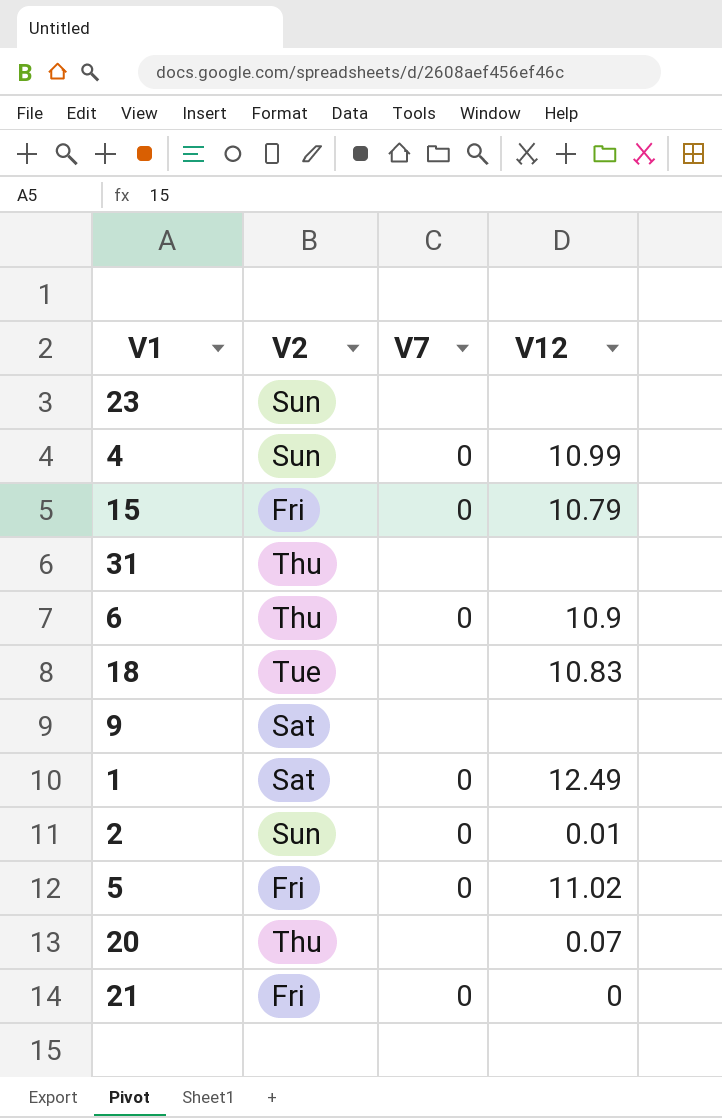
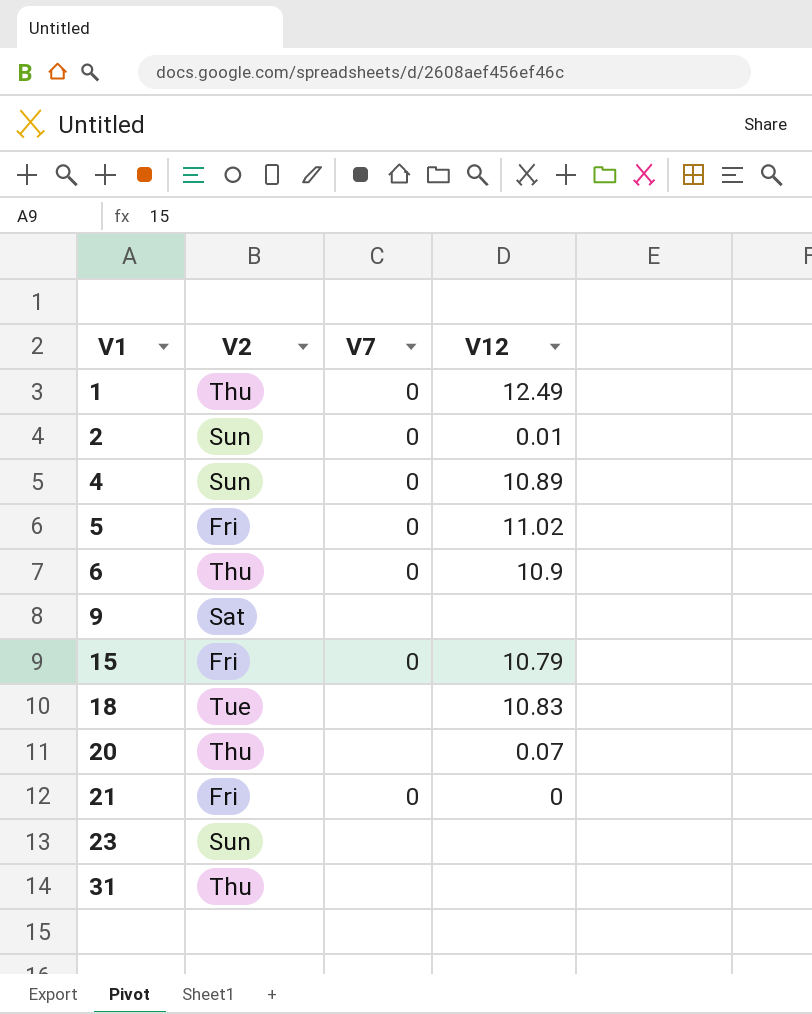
row order: none -> V1 ascending
1 | V2: Sat -> Thu
4 | V12: 10.99 -> 10.89

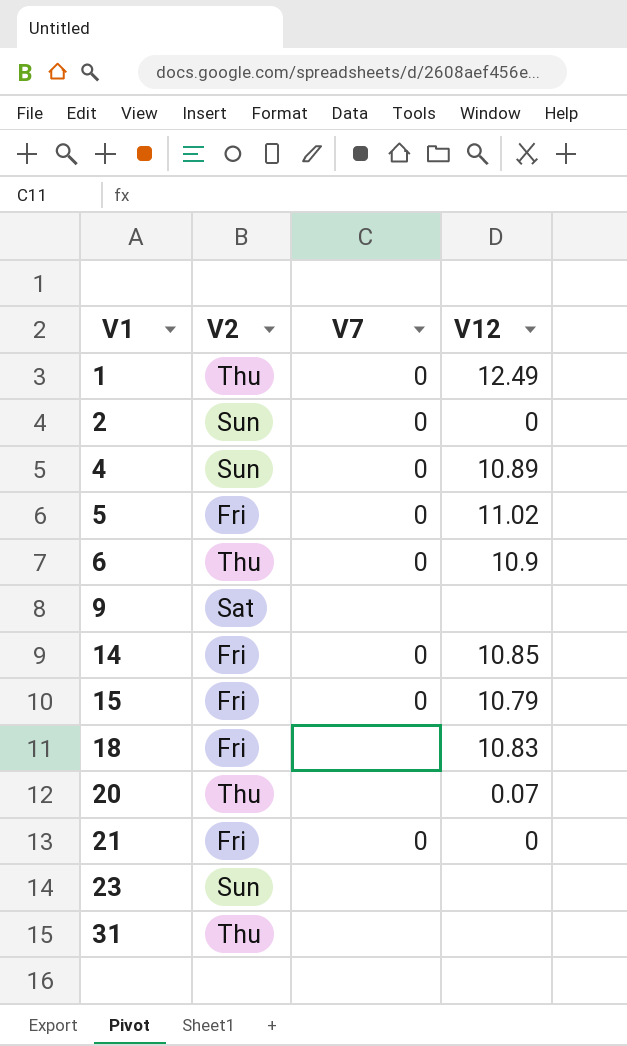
2 | V12: 0.01 -> 0
row 14: none -> Fri | 0 | 10.85
18 | V2: Tue -> Fri

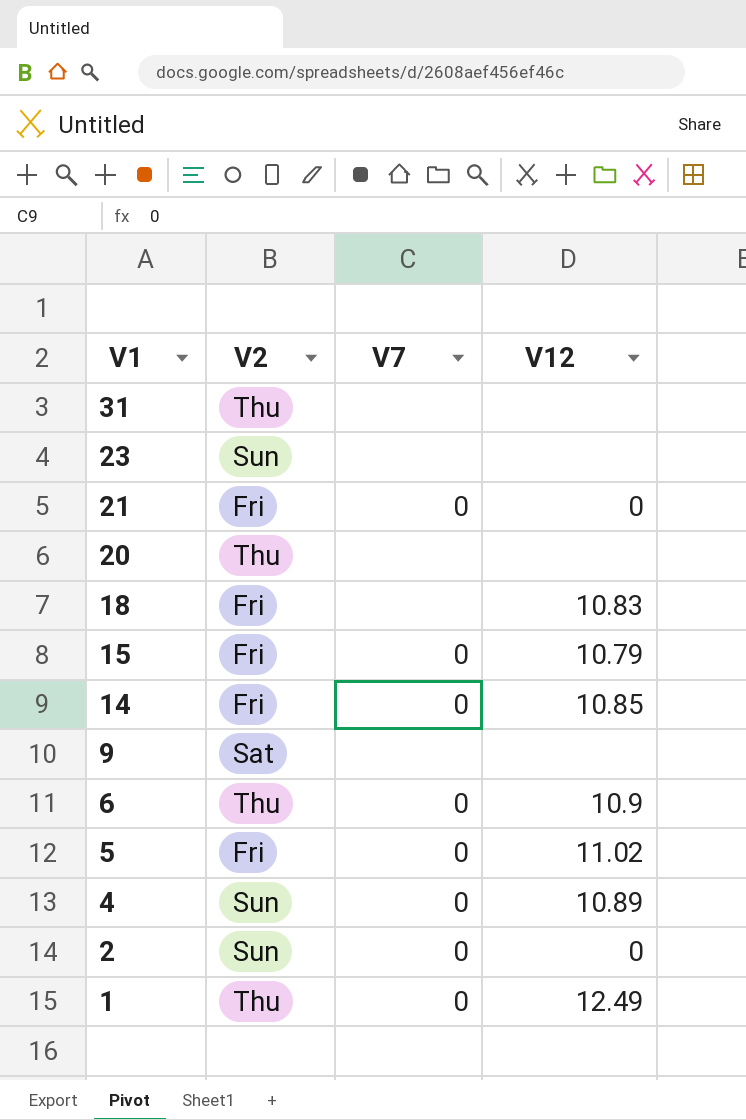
row order: V1 ascending -> V1 descending
20 | V12: 0.07 -> none

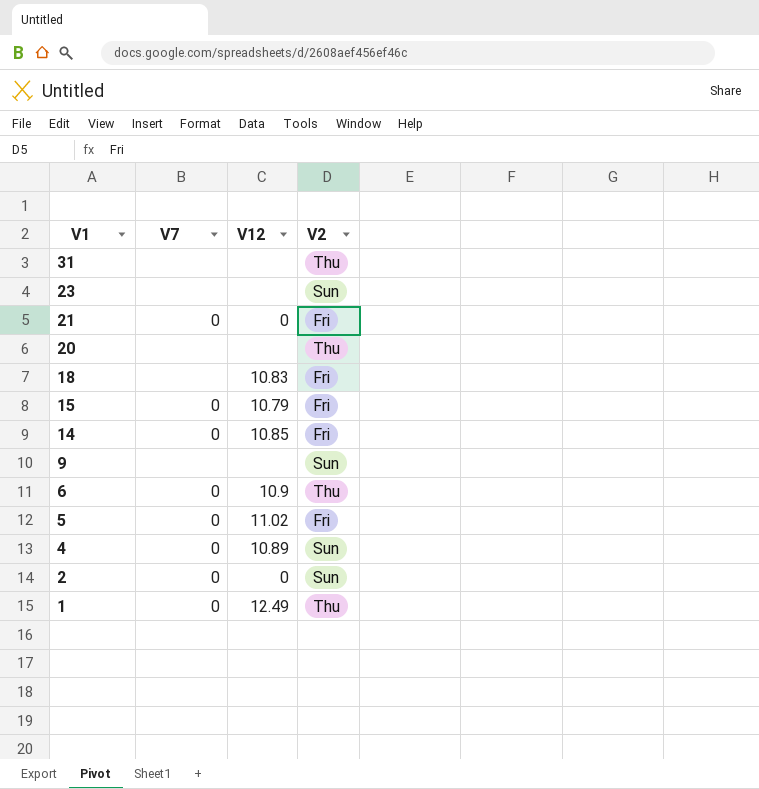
column V2 | position: 2 -> 4
9 | V2: Sat -> Sun

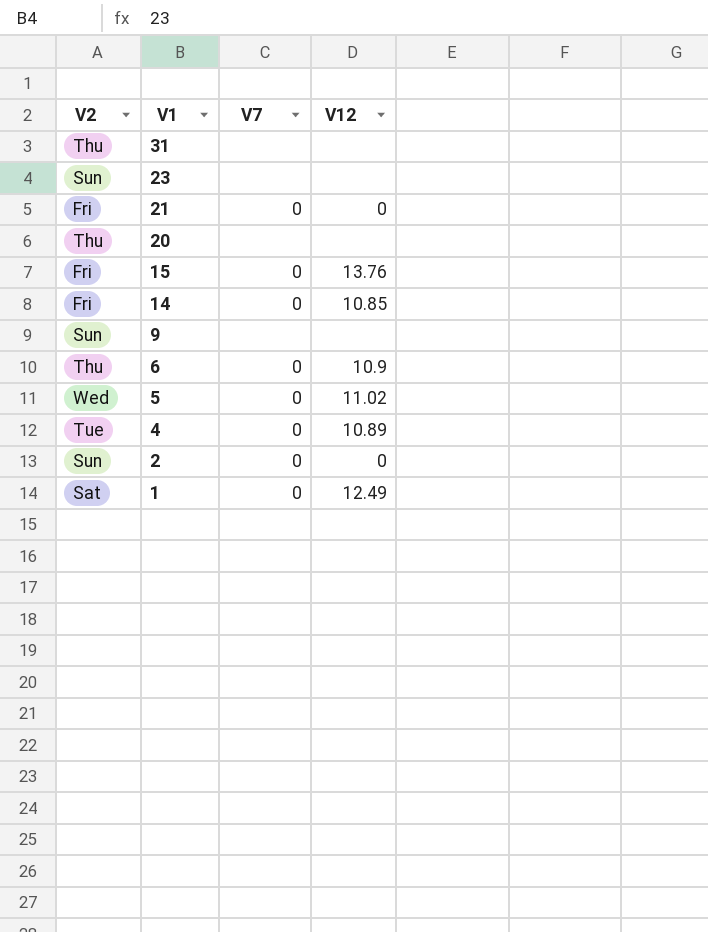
column V2 | position: 4 -> 1
row 18: none | 10.83 | Fri -> none
15 | V12: 10.79 -> 13.76
5 | V2: Fri -> Wed
4 | V2: Sun -> Tue
1 | V2: Thu -> Sat

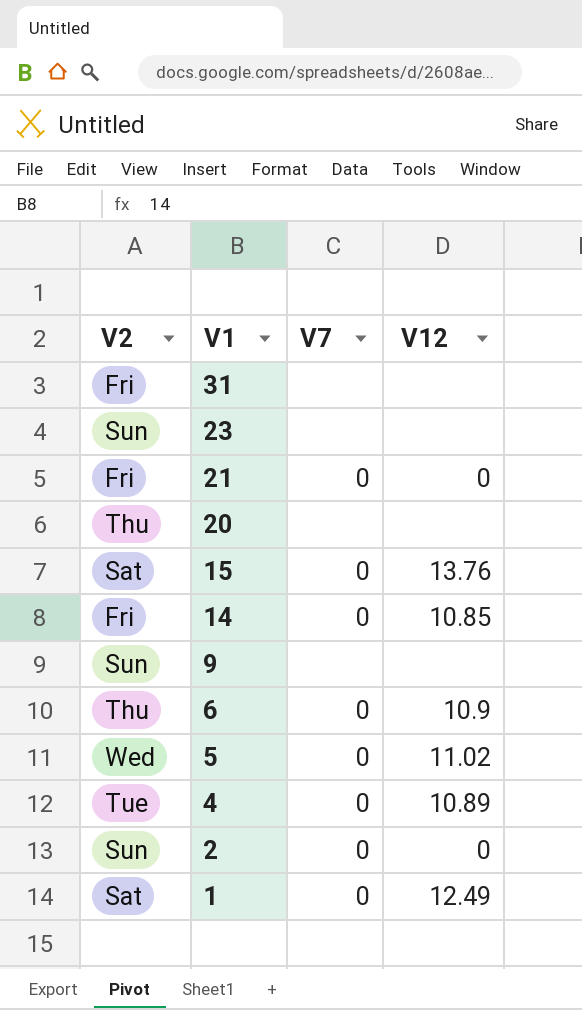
31 | V2: Thu -> Fri
15 | V2: Fri -> Sat

